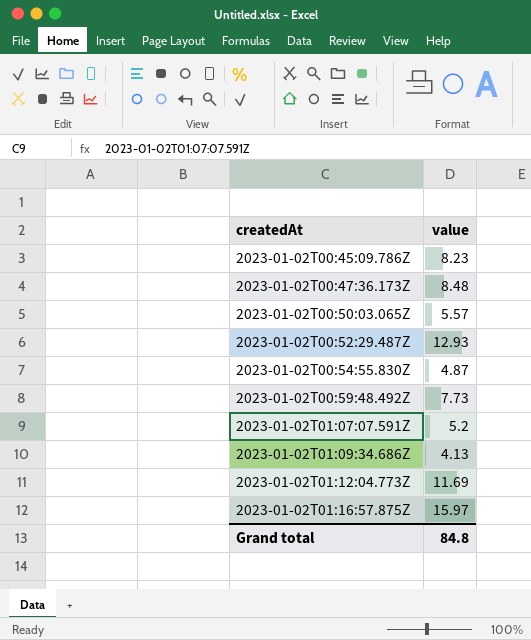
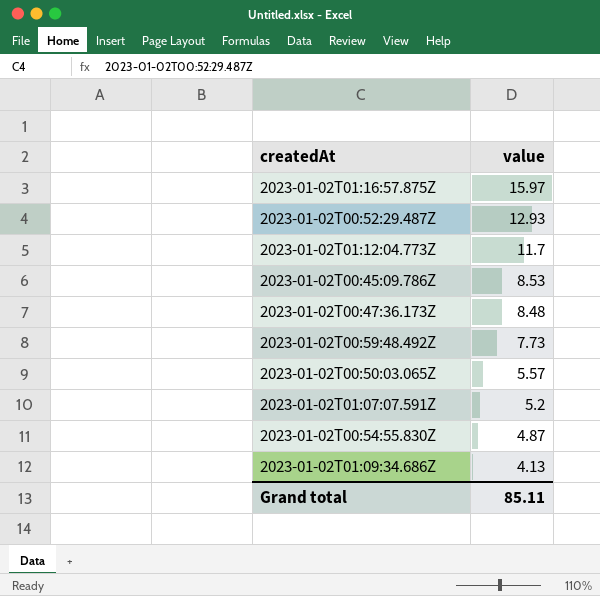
row order: createdAt ascending -> value descending
2023-01-02T01:12:04.773Z | value: 11.69 -> 11.7
2023-01-02T00:45:09.786Z | value: 8.23 -> 8.53
Grand total | value: 84.8 -> 85.11

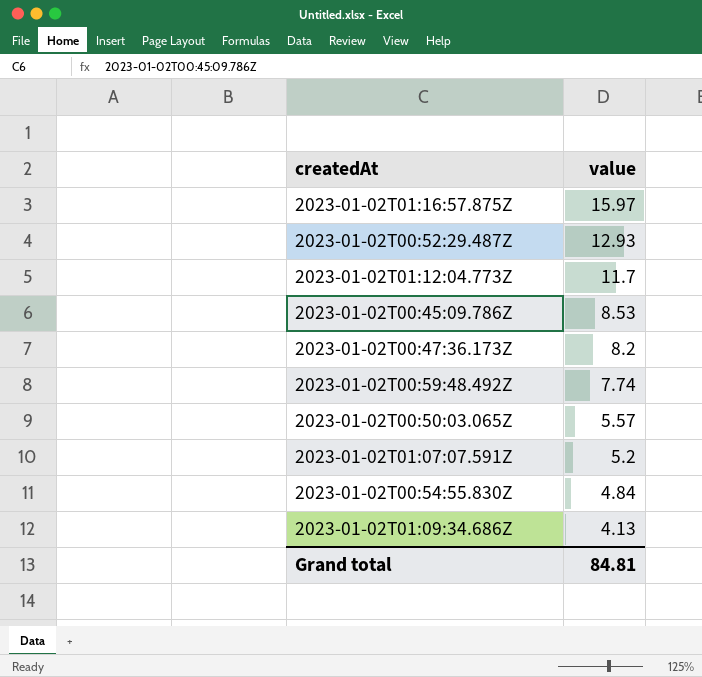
2023-01-02T00:47:36.173Z | value: 8.48 -> 8.2
2023-01-02T00:59:48.492Z | value: 7.73 -> 7.74
2023-01-02T00:54:55.830Z | value: 4.87 -> 4.84
Grand total | value: 85.11 -> 84.81

